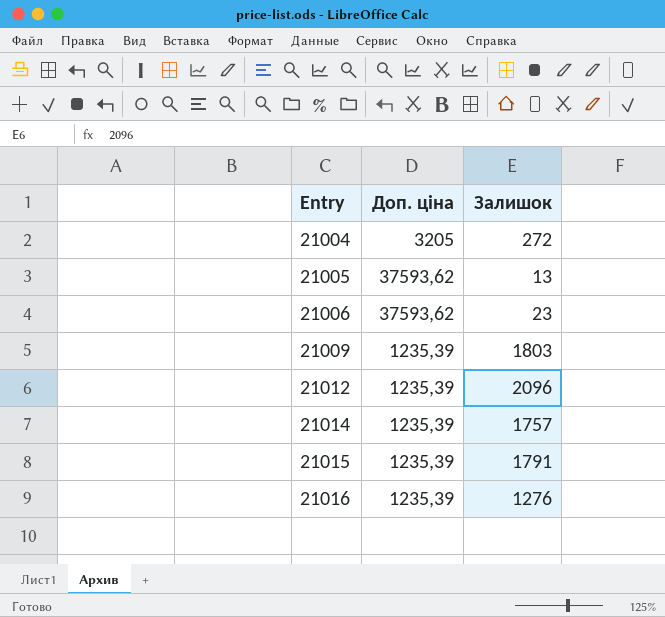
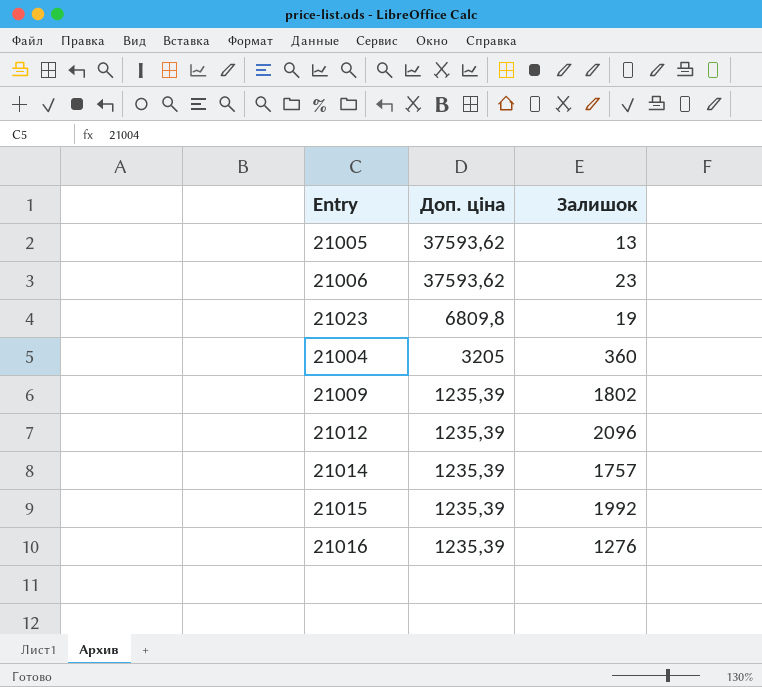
row order: Entry ascending -> Доп. ціна descending
row 21023: none -> 6809,8 | 19
21004 | Залишок: 272 -> 360
21009 | Залишок: 1803 -> 1802
21015 | Залишок: 1791 -> 1992

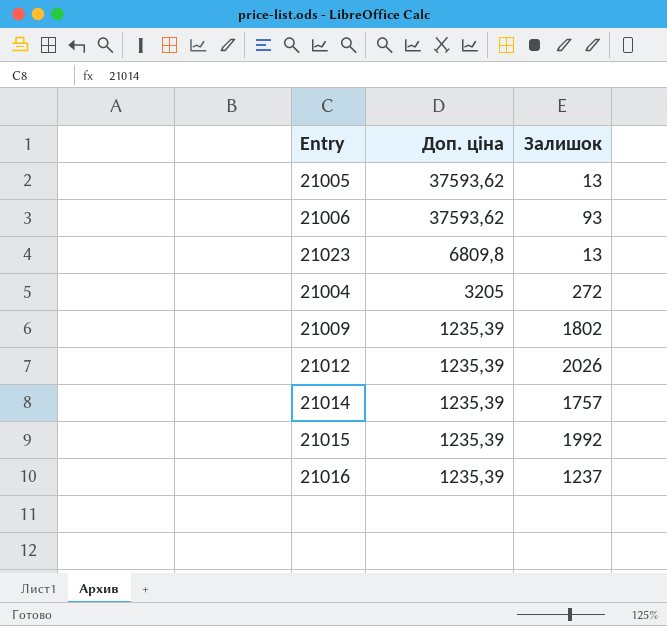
21006 | Залишок: 23 -> 93
21023 | Залишок: 19 -> 13
21004 | Залишок: 360 -> 272
21012 | Залишок: 2096 -> 2026
21016 | Залишок: 1276 -> 1237

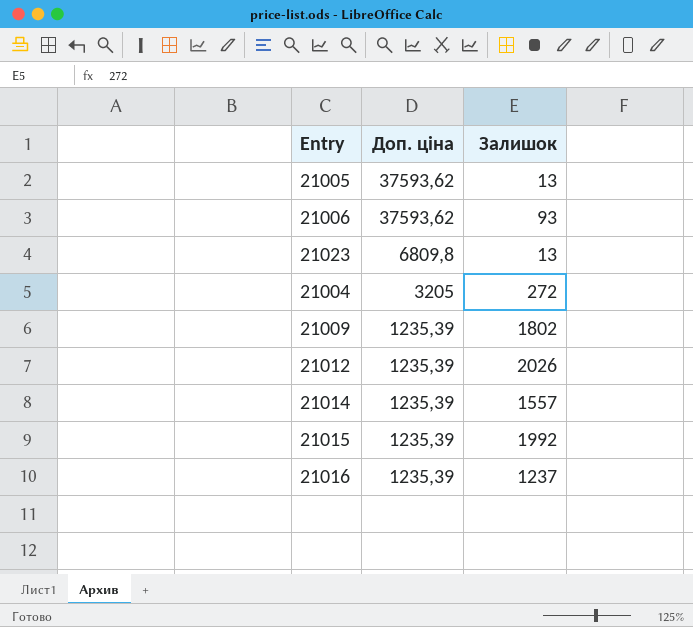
21014 | Залишок: 1757 -> 1557

